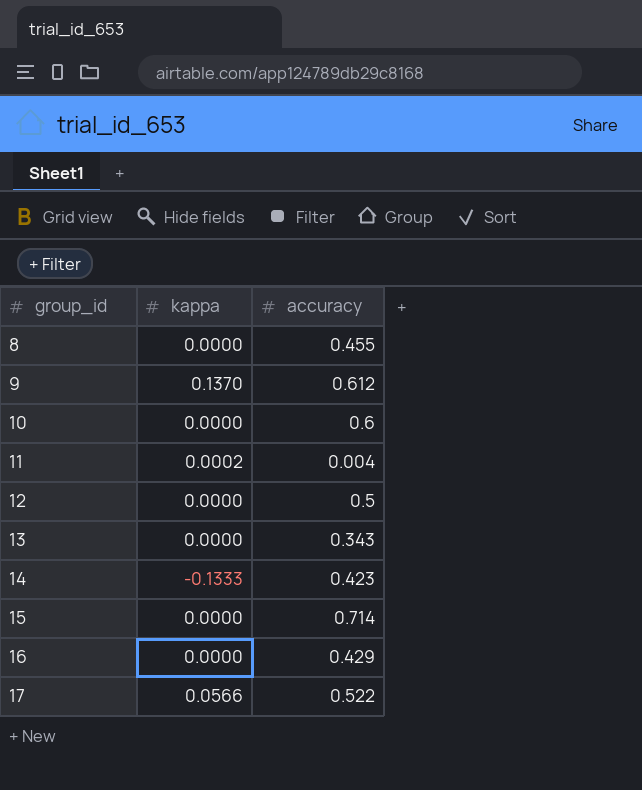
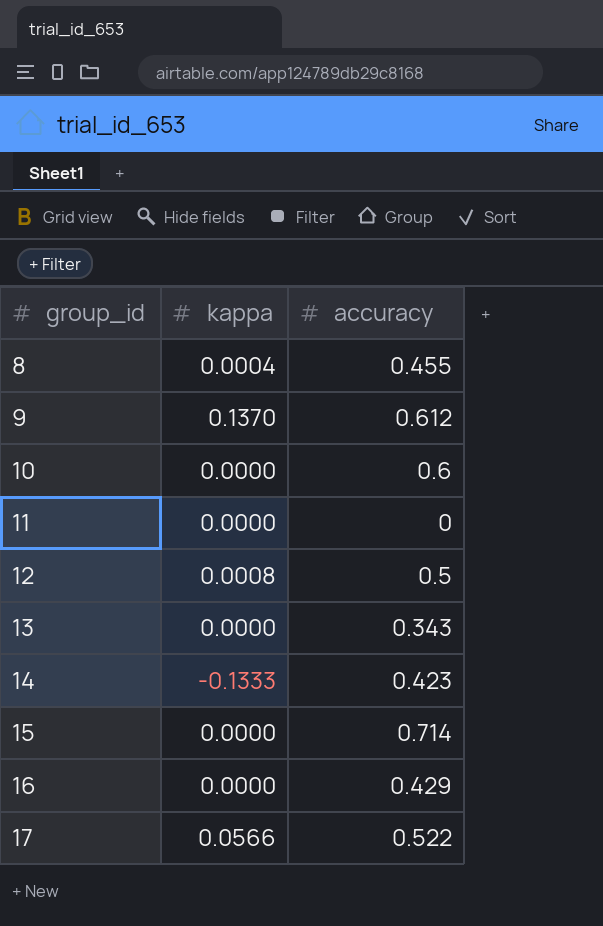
8 | kappa: 0.0000 -> 0.0004
11 | kappa: 0.0002 -> 0.0000
11 | accuracy: 0.004 -> 0
12 | kappa: 0.0000 -> 0.0008

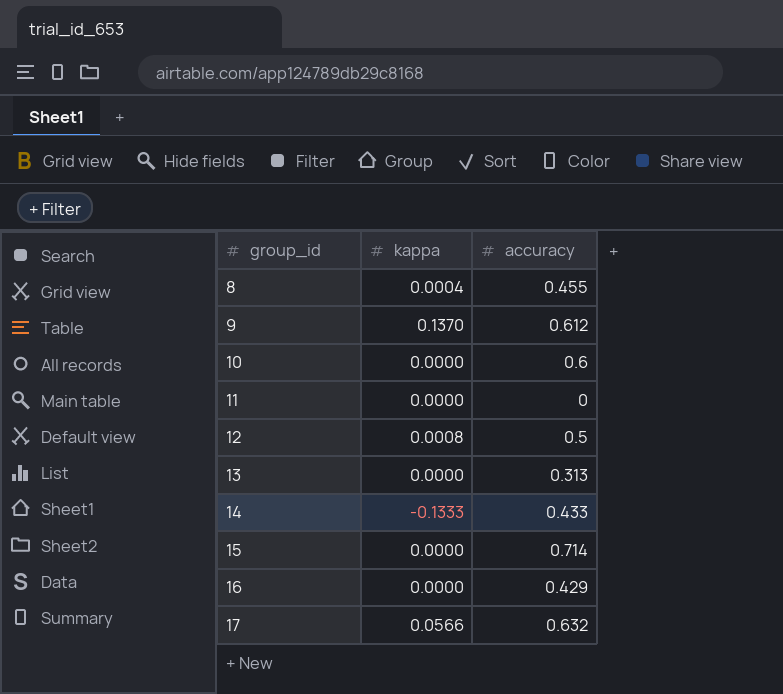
13 | accuracy: 0.343 -> 0.313
14 | accuracy: 0.423 -> 0.433
17 | accuracy: 0.522 -> 0.632

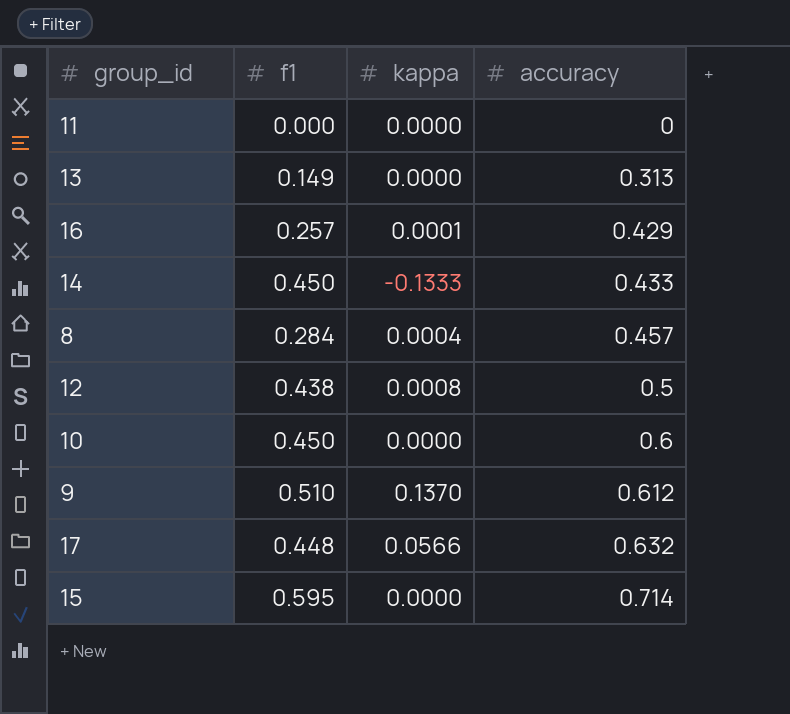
row order: group_id ascending -> accuracy ascending
column f1 | position: none -> 2
16 | kappa: 0.0000 -> 0.0001
8 | accuracy: 0.455 -> 0.457

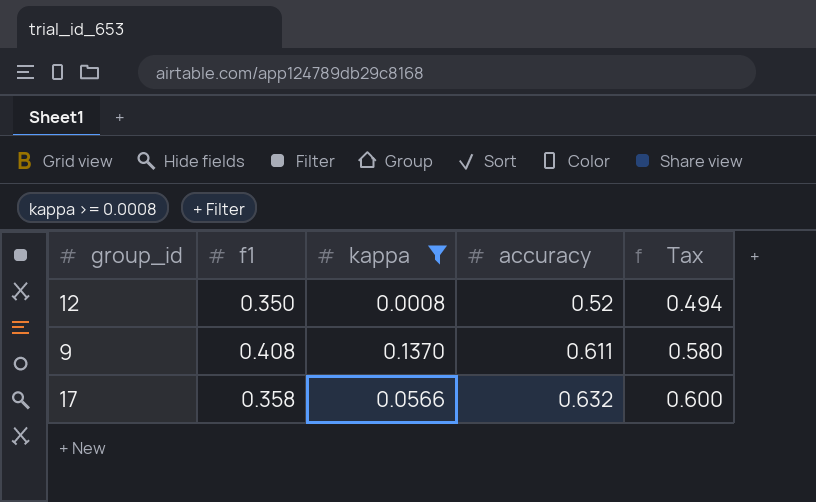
filter: none -> kappa >= 0.0008
column Tax | formula: none -> [accuracy] * 0.95
12 | f1: 0.438 -> 0.350
12 | accuracy: 0.5 -> 0.52
9 | f1: 0.510 -> 0.408
9 | accuracy: 0.612 -> 0.611
17 | f1: 0.448 -> 0.358

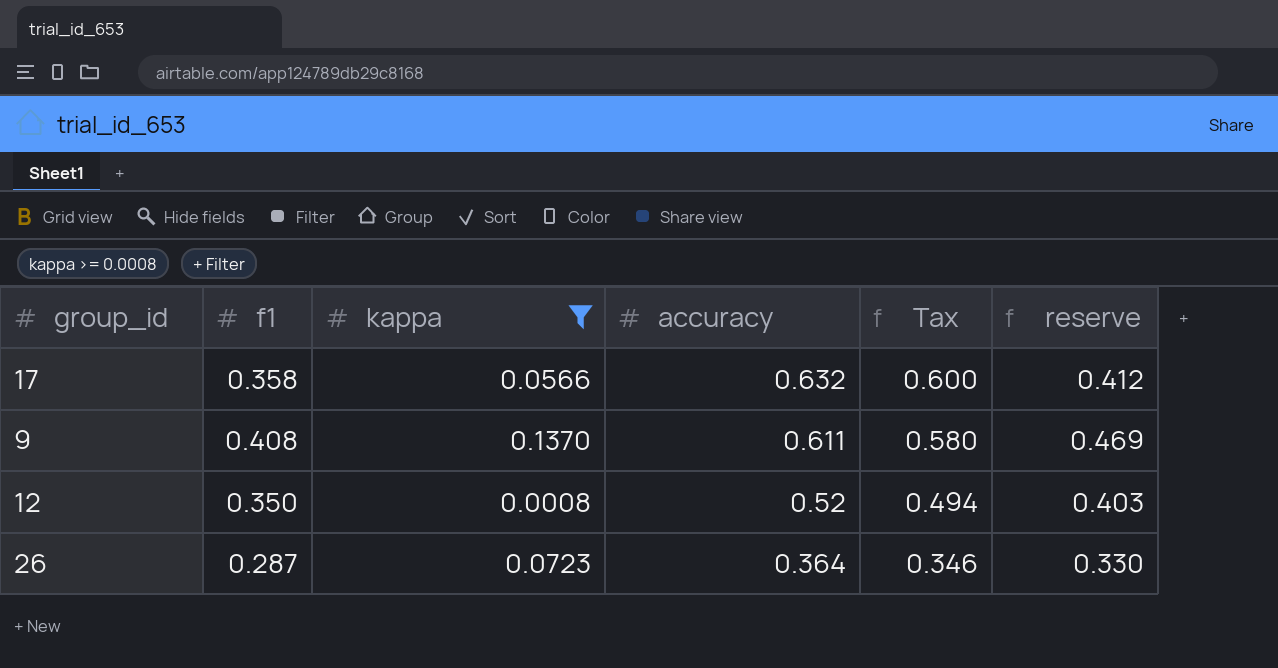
row order: accuracy ascending -> accuracy descending
column reserve | formula: none -> [f1] * 1.15
row 26: none -> 0.287 | 0.0723 | 0.364 | 0.346 | 0.330

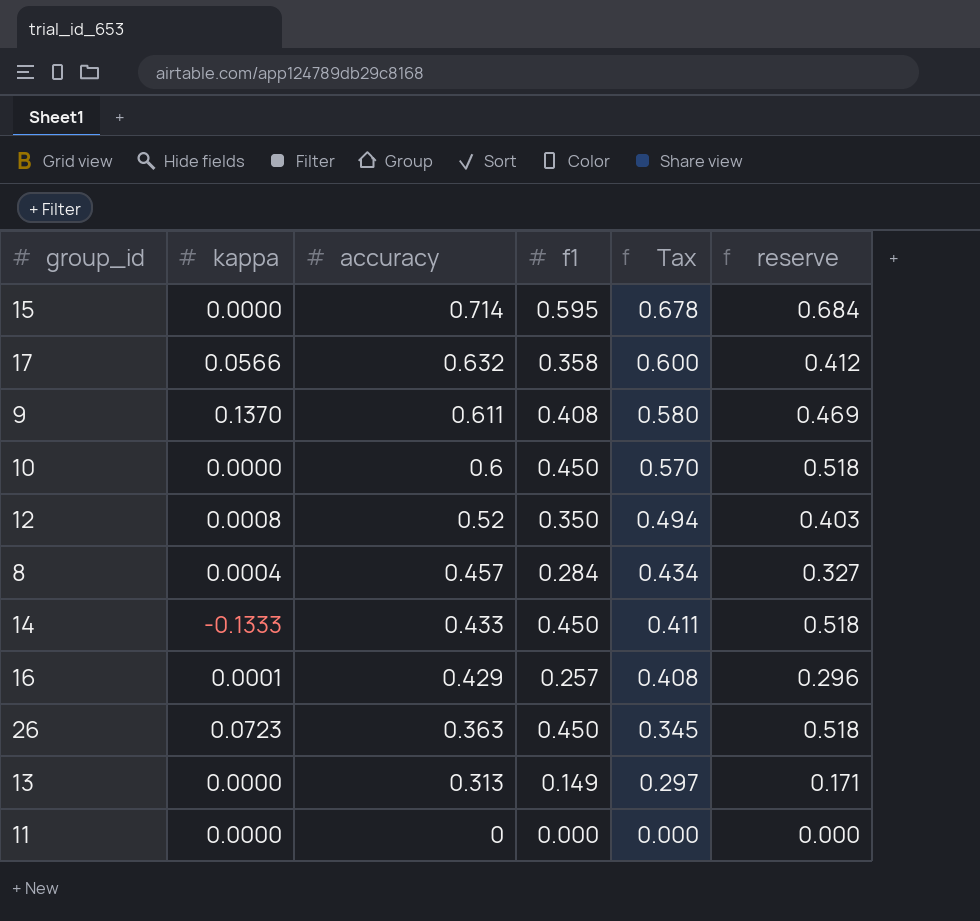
filter: kappa >= 0.0008 -> none
column f1 | position: 2 -> 4
26 | accuracy: 0.364 -> 0.363
26 | f1: 0.287 -> 0.450
26 | Tax: 0.346 -> 0.345
26 | reserve: 0.330 -> 0.518

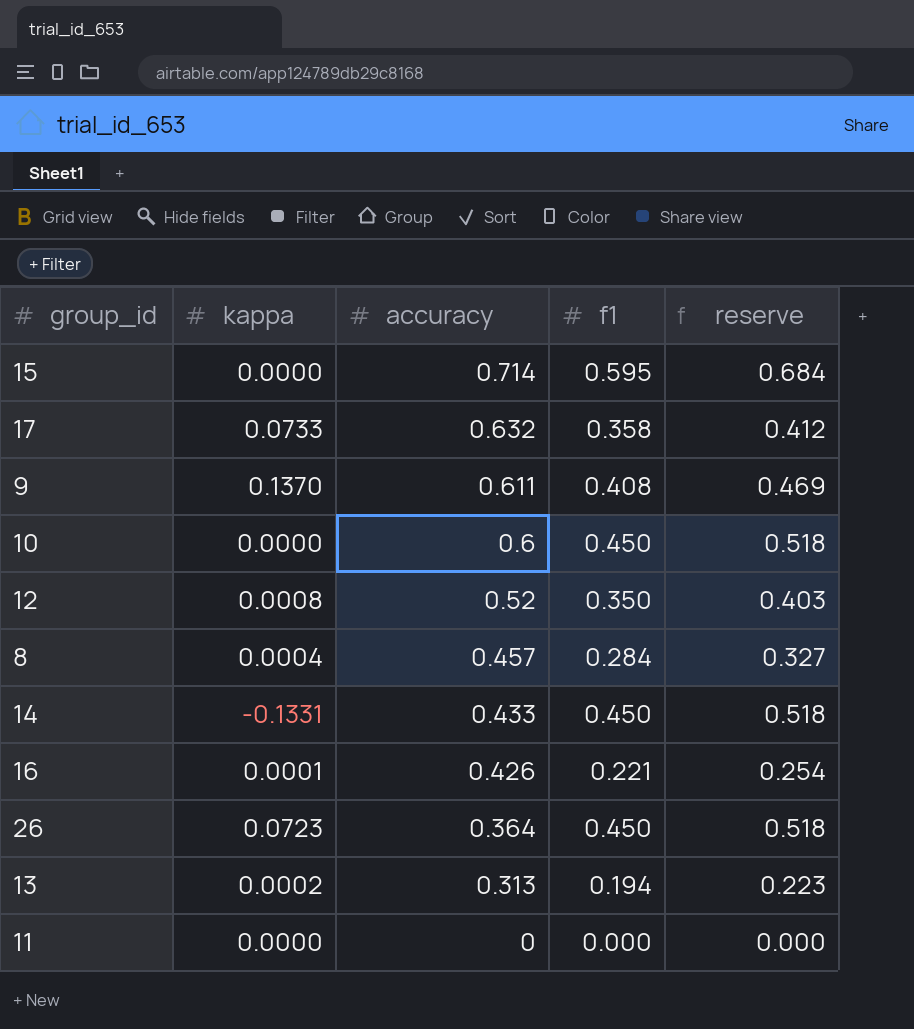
column Tax | formula: [accuracy] * 0.95 -> none
17 | kappa: 0.0566 -> 0.0733
14 | kappa: -0.1333 -> -0.1331
16 | accuracy: 0.429 -> 0.426
16 | f1: 0.257 -> 0.221
16 | reserve: 0.296 -> 0.254
26 | accuracy: 0.363 -> 0.364
13 | kappa: 0.0000 -> 0.0002
13 | f1: 0.149 -> 0.194
13 | reserve: 0.171 -> 0.223

